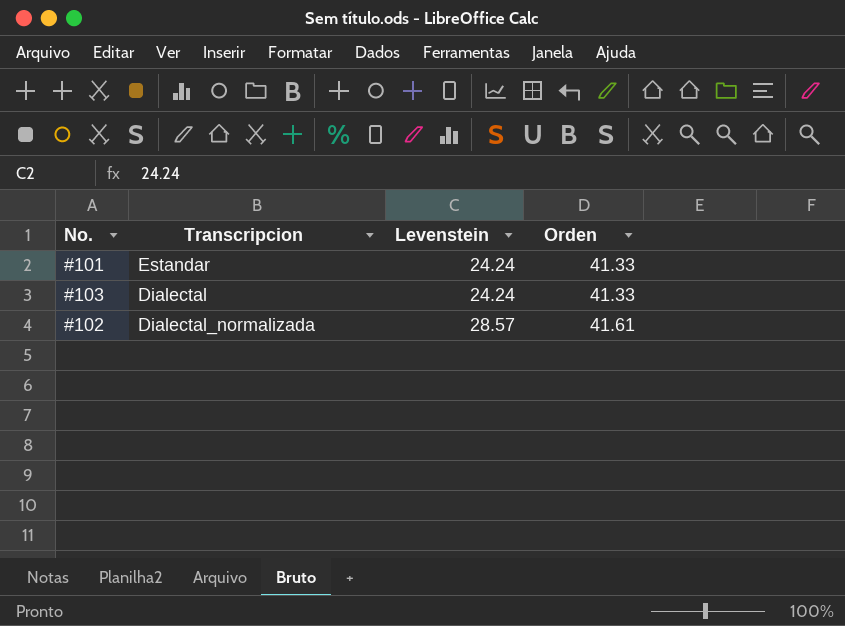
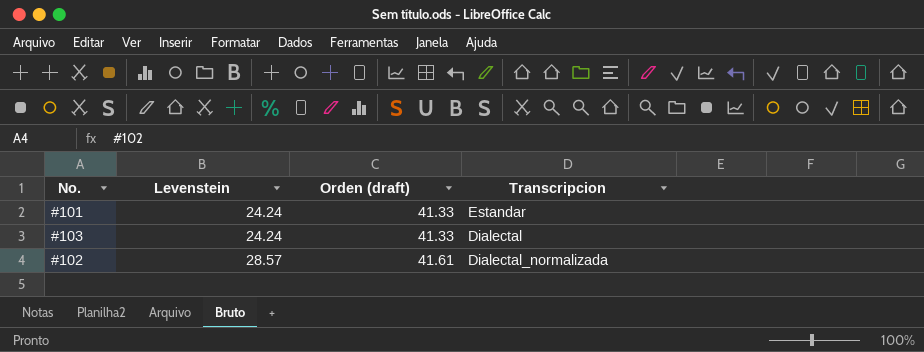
column name: Orden -> Orden (draft)
column Transcripcion | position: 2 -> 4

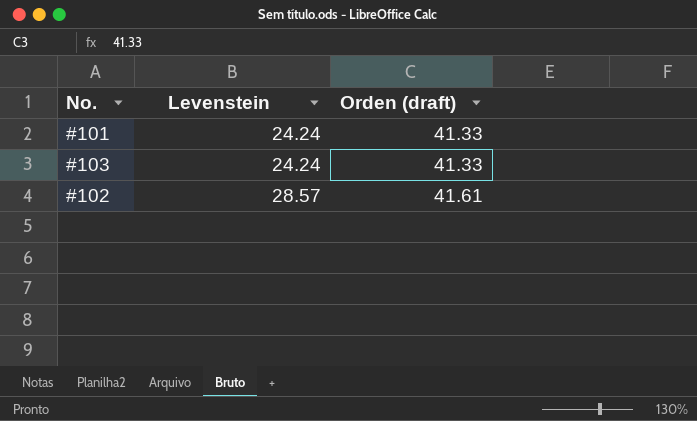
column Transcripcion | position: 4 -> none

